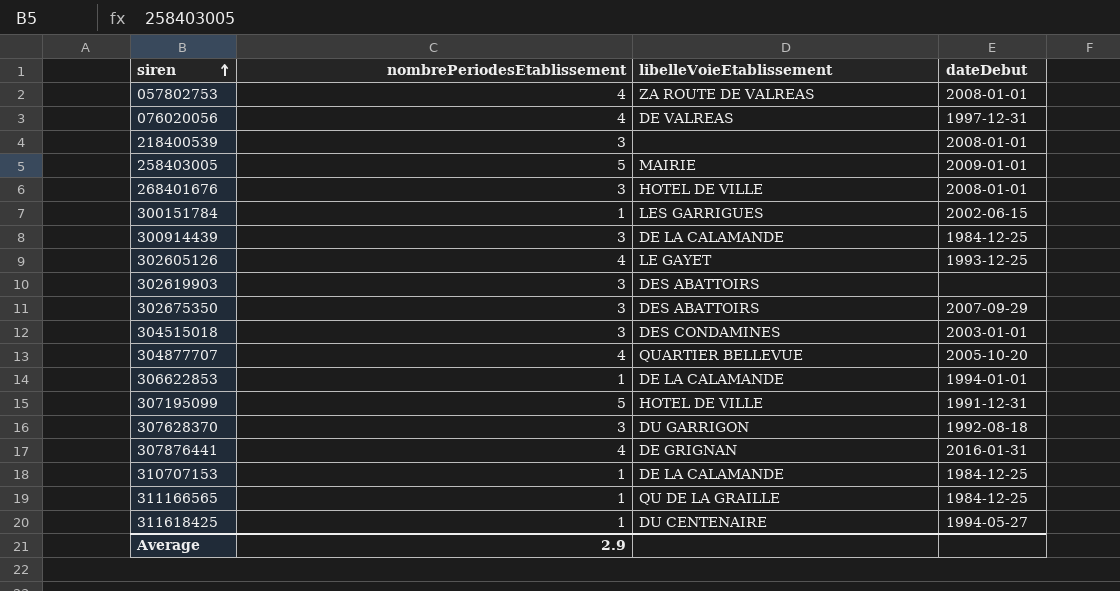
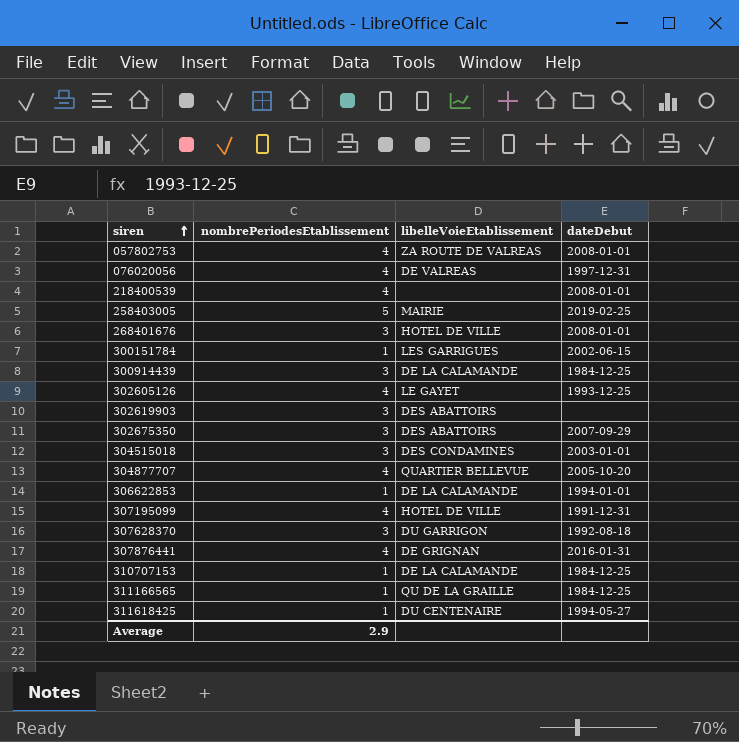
218400539 | nombrePeriodesEtablissement: 3 -> 4
258403005 | dateDebut: 2009-01-01 -> 2019-02-25
307195099 | nombrePeriodesEtablissement: 5 -> 4

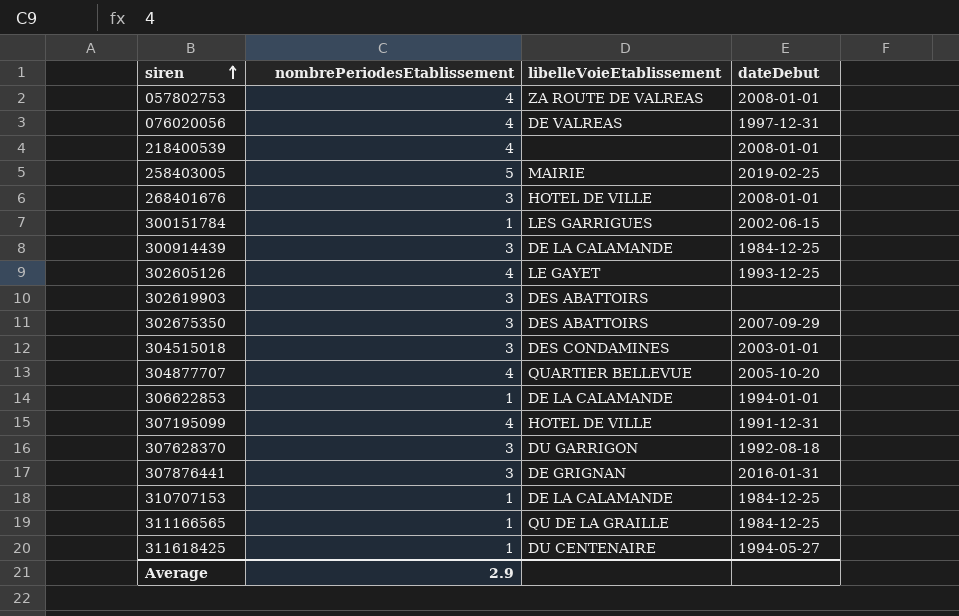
307876441 | nombrePeriodesEtablissement: 4 -> 3

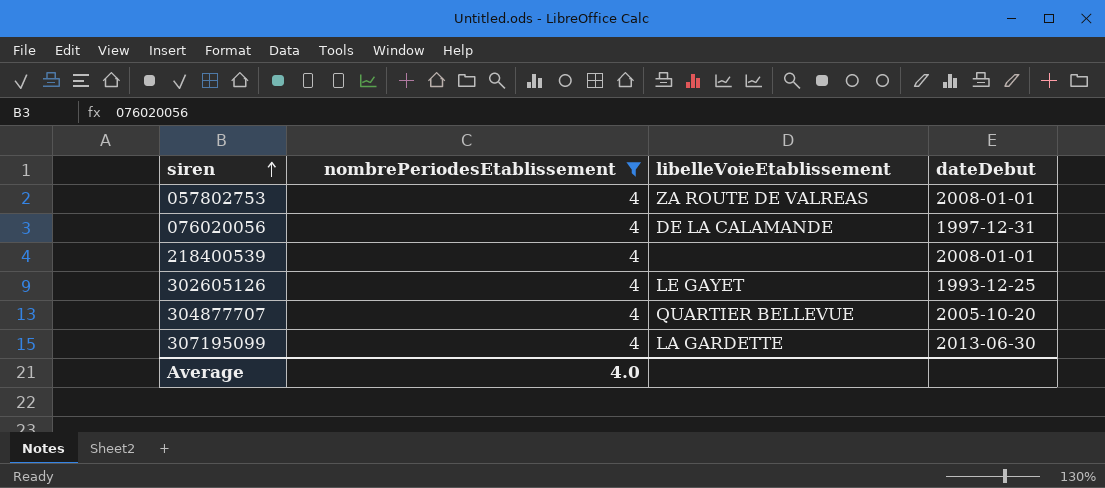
filter: none -> nombrePeriodesEtablissement = 4
076020056 | libelleVoieEtablissement: DE VALREAS -> DE LA CALAMANDE
307195099 | libelleVoieEtablissement: HOTEL DE VILLE -> LA GARDETTE
307195099 | dateDebut: 1991-12-31 -> 2013-06-30
Average | nombrePeriodesEtablissement: 2.9 -> 4.0

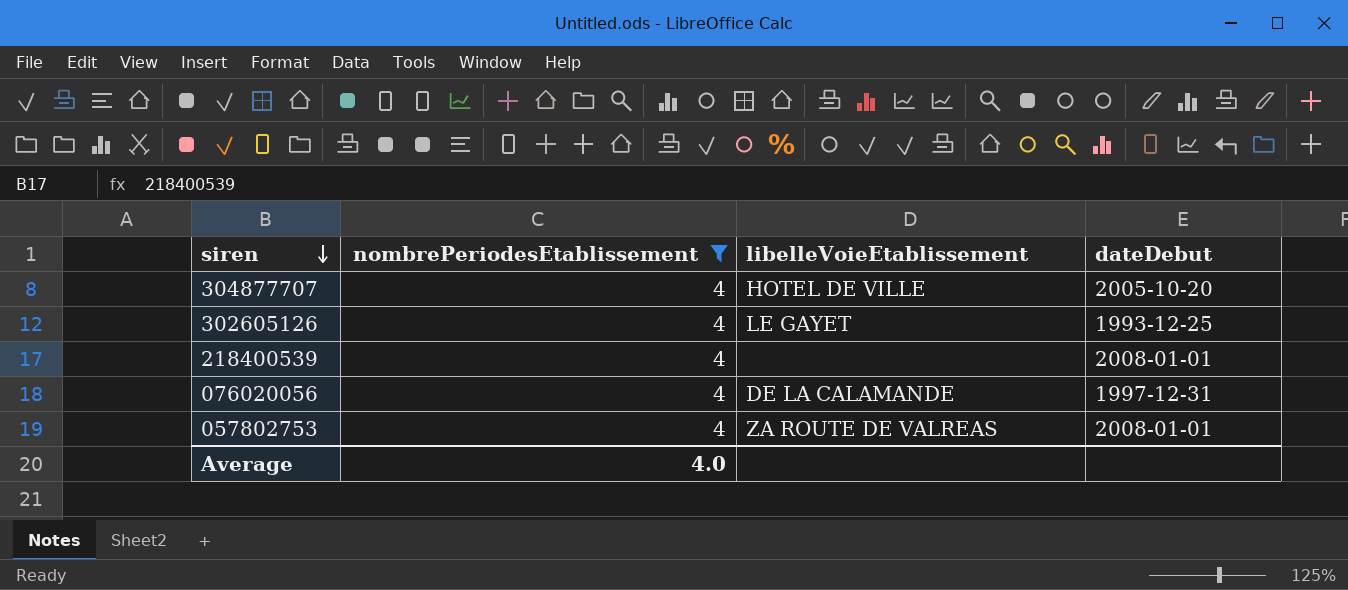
row order: siren ascending -> siren descending
row 307195099: 4 | LA GARDETTE | 2013-06-30 -> none
304877707 | libelleVoieEtablissement: QUARTIER BELLEVUE -> HOTEL DE VILLE

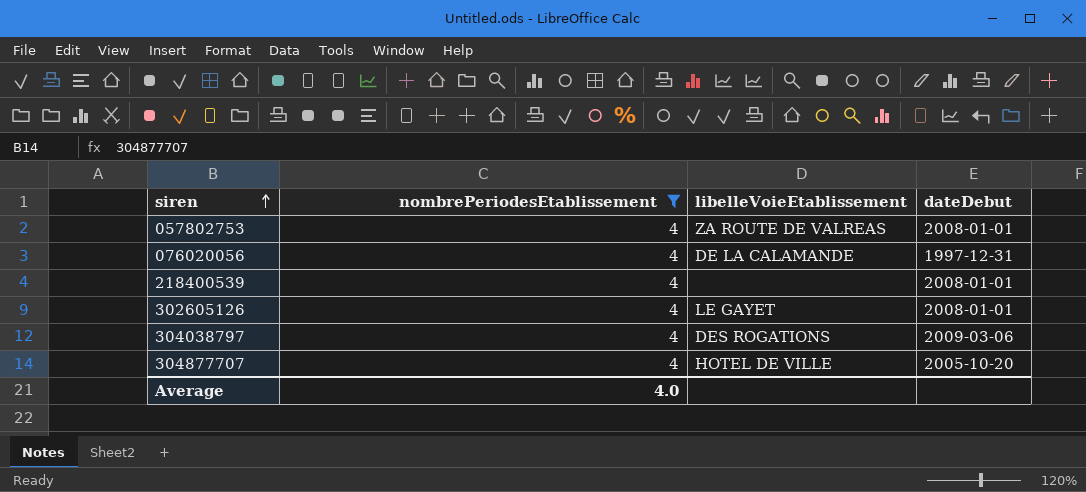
row order: siren descending -> siren ascending
302605126 | dateDebut: 1993-12-25 -> 2008-01-01
row 304038797: none -> 4 | DES ROGATIONS | 2009-03-06

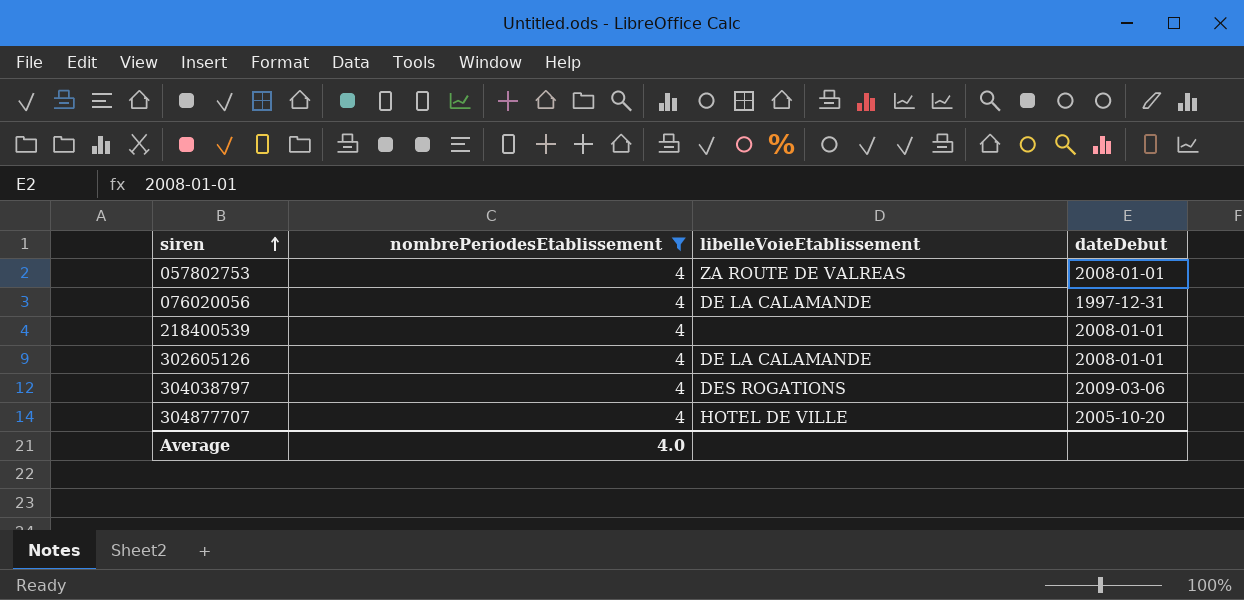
302605126 | libelleVoieEtablissement: LE GAYET -> DE LA CALAMANDE

